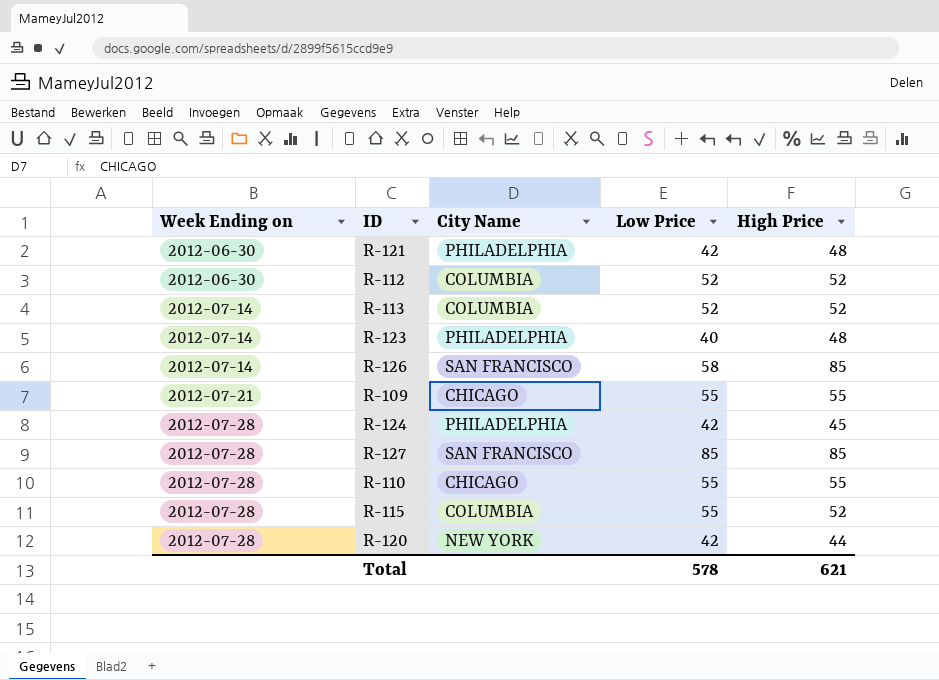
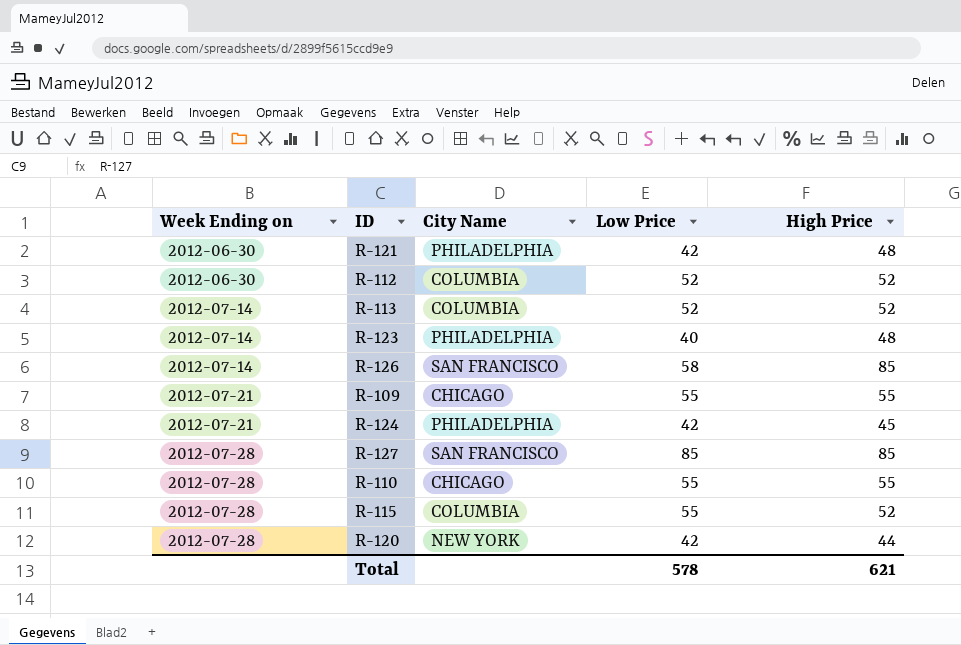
R-124 | Week Ending on: 2012-07-28 -> 2012-07-21

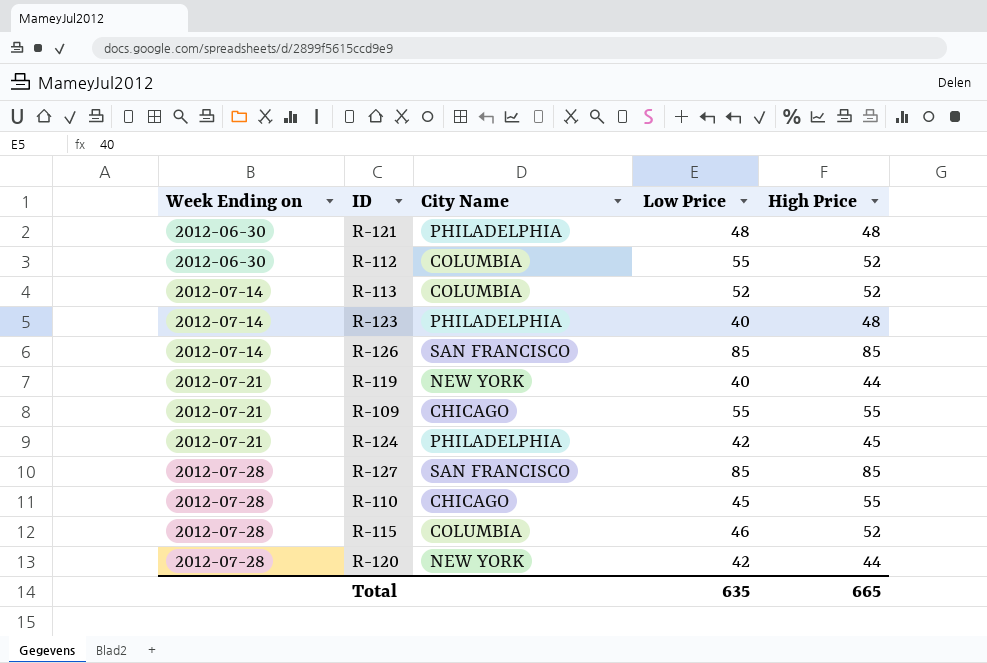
R-121 | Low Price: 42 -> 48
R-112 | Low Price: 52 -> 55
R-126 | Low Price: 58 -> 85
row R-119: none -> 2012-07-21 | NEW YORK | 40 | 44
R-110 | Low Price: 55 -> 45
R-115 | Low Price: 55 -> 46
Total | Low Price: 578 -> 635
Total | High Price: 621 -> 665

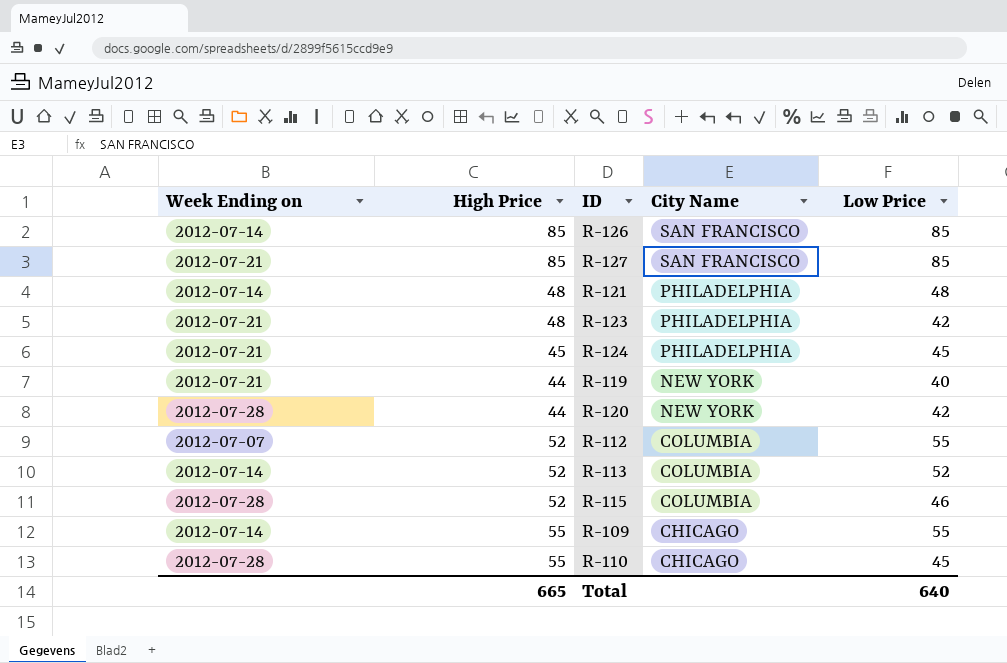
row order: Week Ending on ascending -> City Name descending
column High Price | position: 5 -> 2
R-127 | Week Ending on: 2012-07-28 -> 2012-07-21
R-121 | Week Ending on: 2012-06-30 -> 2012-07-14
R-123 | Week Ending on: 2012-07-14 -> 2012-07-21
R-123 | Low Price: 40 -> 42
R-124 | Low Price: 42 -> 45
R-112 | Week Ending on: 2012-06-30 -> 2012-07-07
R-109 | Week Ending on: 2012-07-21 -> 2012-07-14
Total | Low Price: 635 -> 640

